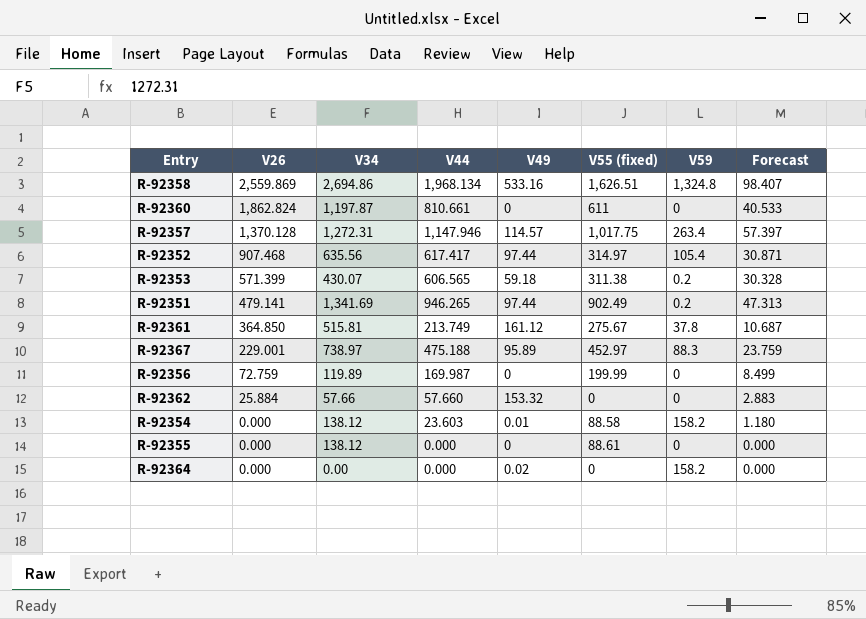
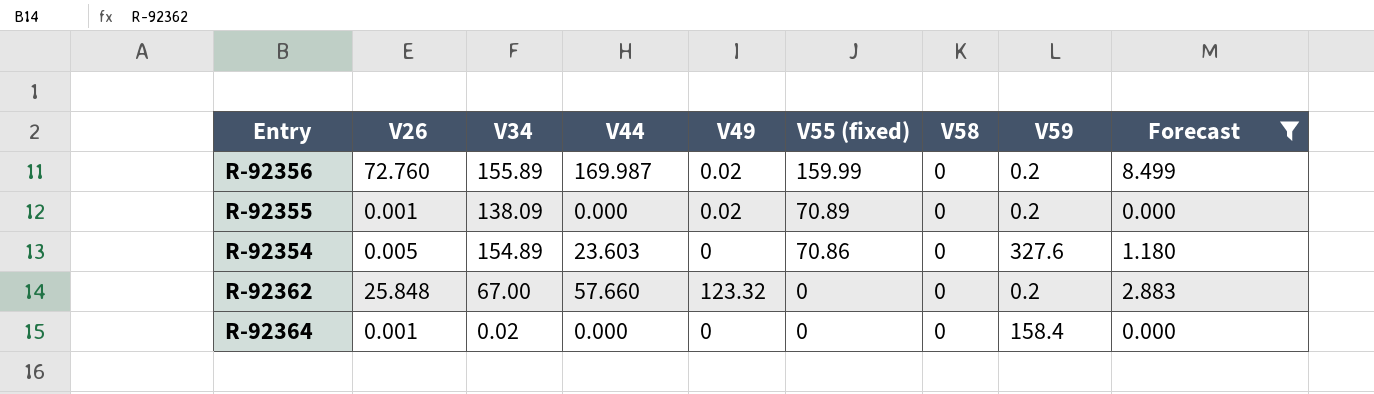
filter: none -> Forecast <= 8.499
row order: V26 descending -> V55 (fixed) descending
column V58 | position: none -> 7
R-92356 | V26: 72.759 -> 72.760
R-92356 | V34: 119.89 -> 155.89
R-92356 | V49: 0 -> 0.02
R-92356 | V55 (fixed): 199.99 -> 159.99
R-92356 | V59: 0 -> 0.2
R-92355 | V26: 0.000 -> 0.001
R-92355 | V34: 138.12 -> 138.09
R-92355 | V49: 0 -> 0.02
R-92355 | V55 (fixed): 88.61 -> 70.89
R-92355 | V59: 0 -> 0.2
R-92354 | V26: 0.000 -> 0.005
R-92354 | V34: 138.12 -> 154.89
R-92354 | V49: 0.01 -> 0
R-92354 | V55 (fixed): 88.58 -> 70.86
R-92354 | V59: 158.2 -> 327.6
R-92362 | V26: 25.884 -> 25.848
R-92362 | V34: 57.66 -> 67.00
R-92362 | V49: 153.32 -> 123.32
R-92362 | V59: 0 -> 0.2
R-92364 | V26: 0.000 -> 0.001
R-92364 | V34: 0.00 -> 0.02
R-92364 | V49: 0.02 -> 0
R-92364 | V59: 158.2 -> 158.4

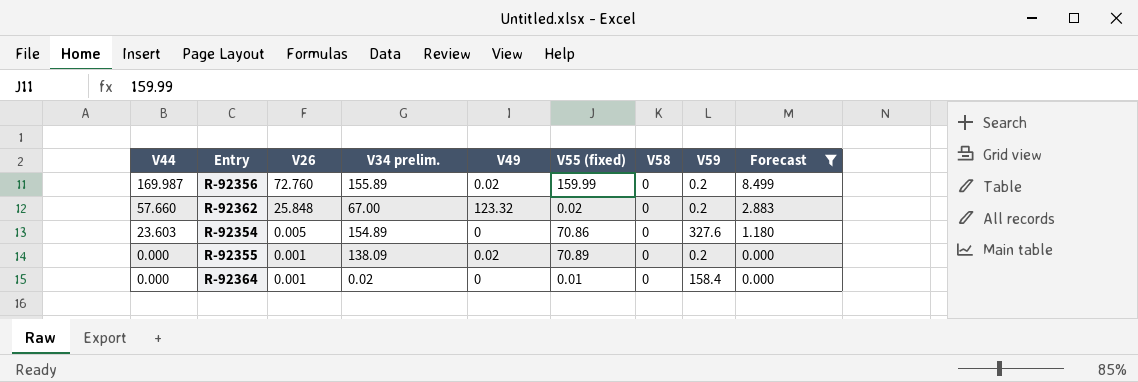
row order: V55 (fixed) descending -> V44 descending
column V44 | position: 4 -> 1
column name: V34 -> V34 prelim.
R-92362 | V55 (fixed): 0 -> 0.02
R-92364 | V55 (fixed): 0 -> 0.01

